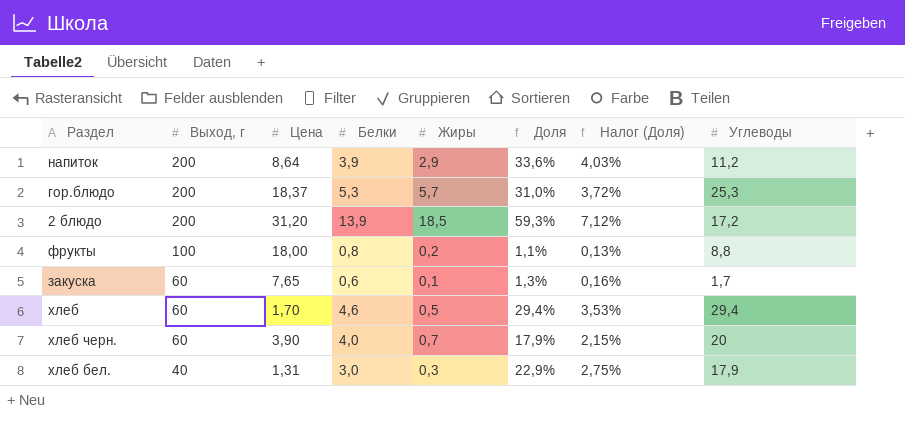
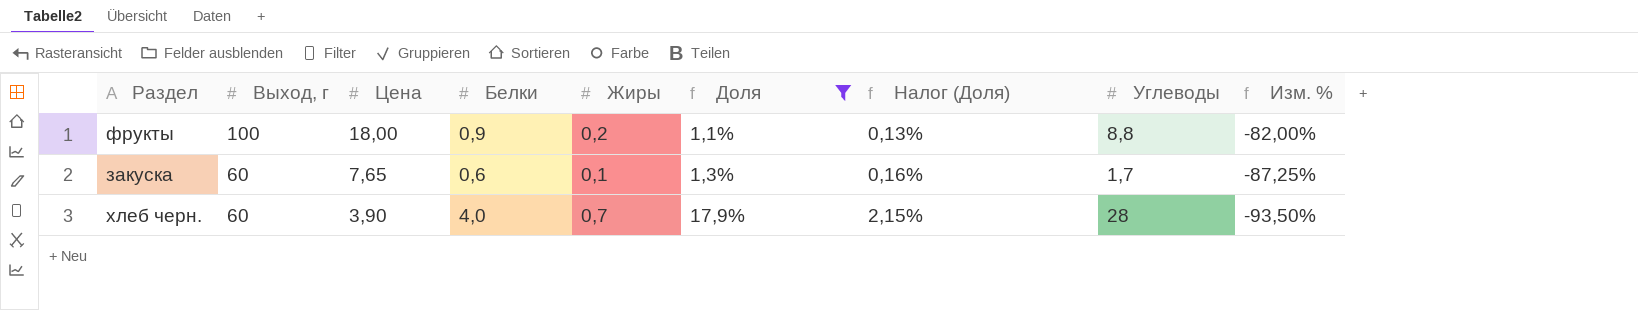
filter: none -> Доля <= 17,9%
column Изм. % | formula: none -> ([Цена] - [Выход, г]) / [Выход, г]
фрукты | Белки: 0,8 -> 0,9
хлеб черн. | Углеводы: 20 -> 28

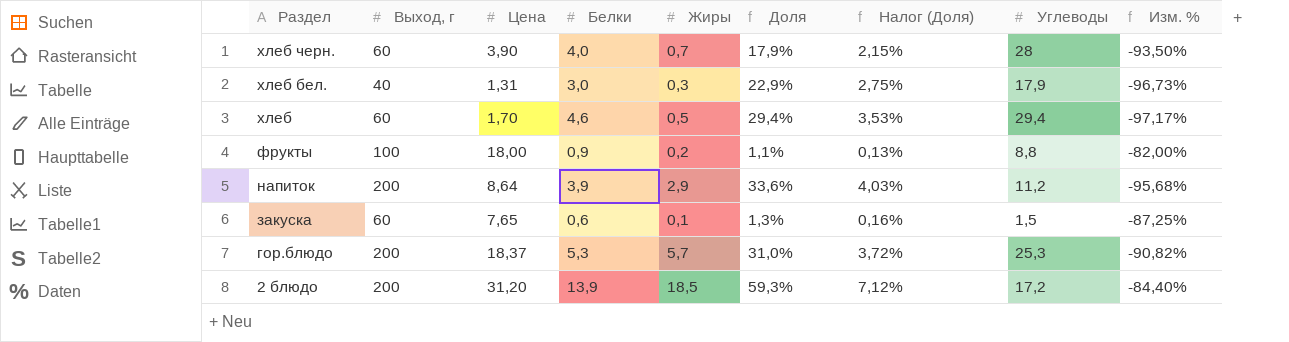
filter: Доля <= 17,9% -> none
row order: Выход, г descending -> Раздел descending
закуска | Углеводы: 1,7 -> 1,5

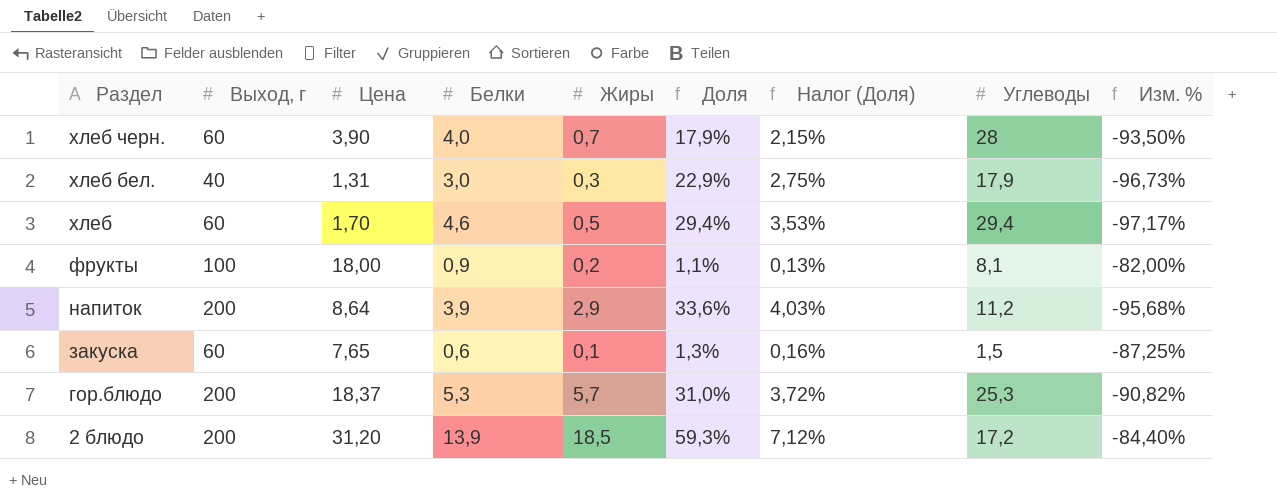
фрукты | Углеводы: 8,8 -> 8,1

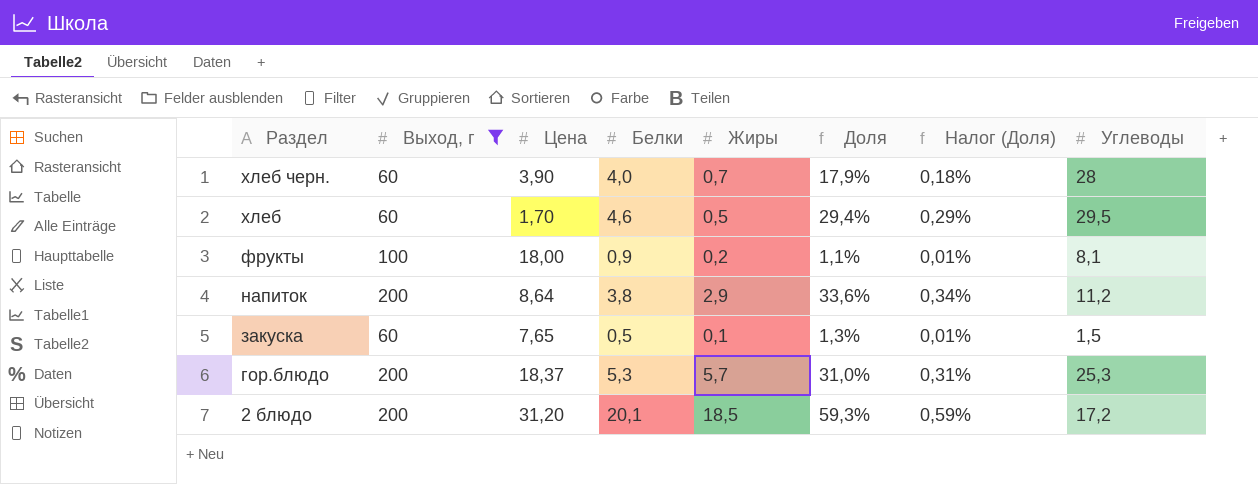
filter: none -> Выход, г != 40
column Изм. % | formula: ([Цена] - [Выход, г]) / [Выход, г] -> none
column Налог (Доля) | formula: [Доля] * 0,12 -> [Доля] * 0,01
хлеб | Углеводы: 29,4 -> 29,5
напиток | Белки: 3,9 -> 3,8
закуска | Белки: 0,6 -> 0,5
2 блюдо | Белки: 13,9 -> 20,1

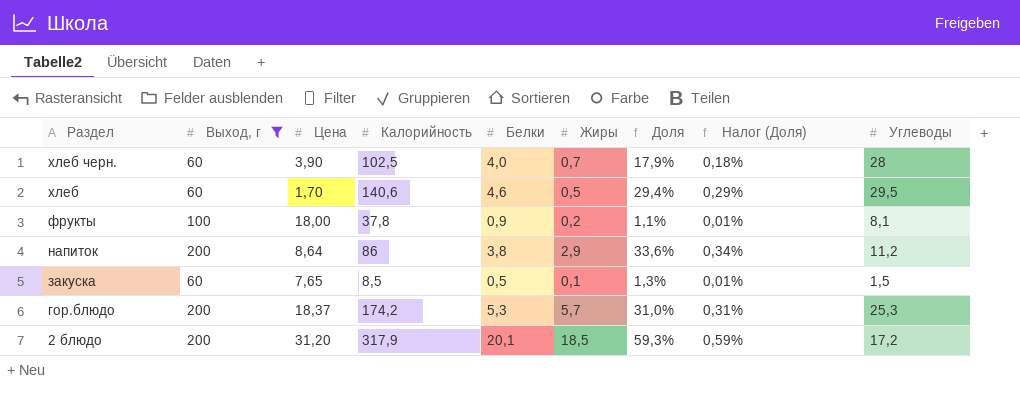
column Калорийность | position: none -> 4

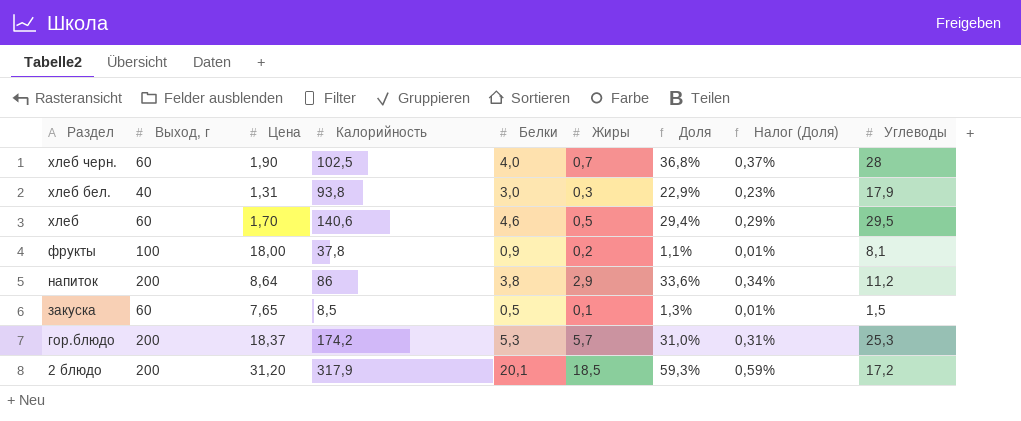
filter: Выход, г != 40 -> none
хлеб черн. | Цена: 3,90 -> 1,90
хлеб черн. | Доля: 17,9% -> 36,8%
хлеб черн. | Налог (Доля): 0,18% -> 0,37%

